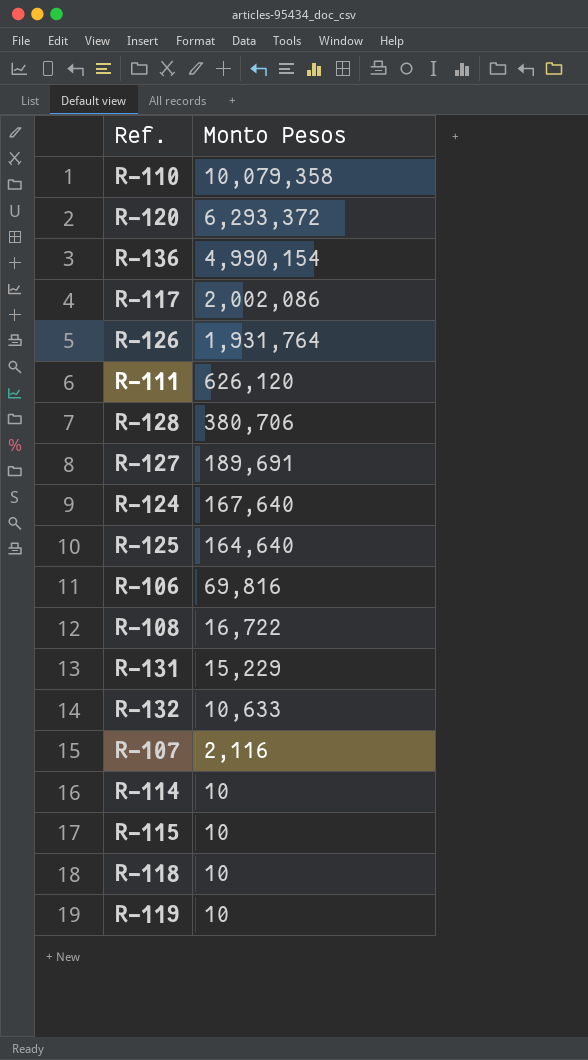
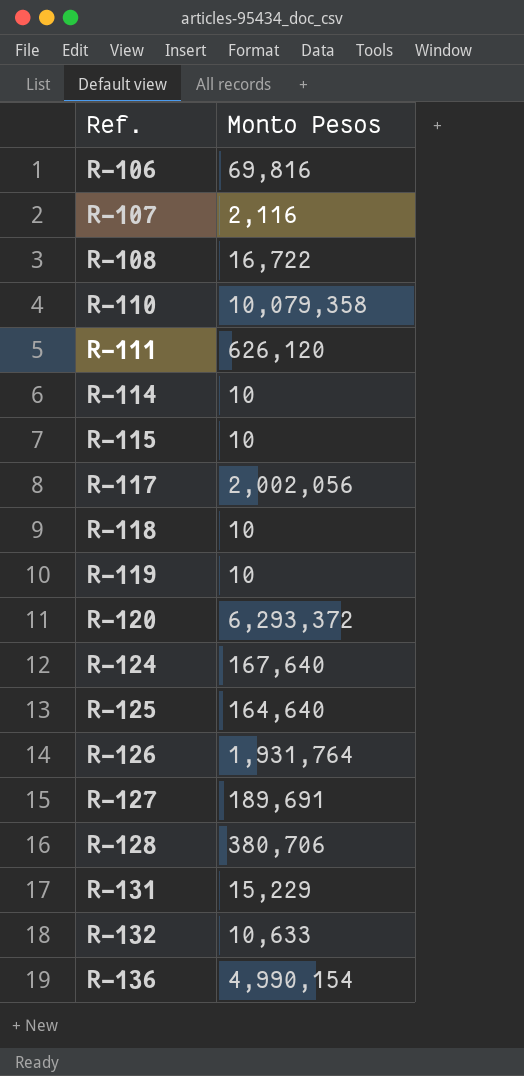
row order: Monto Pesos descending -> Ref. ascending
R-117 | Monto Pesos: 2,002,086 -> 2,002,056

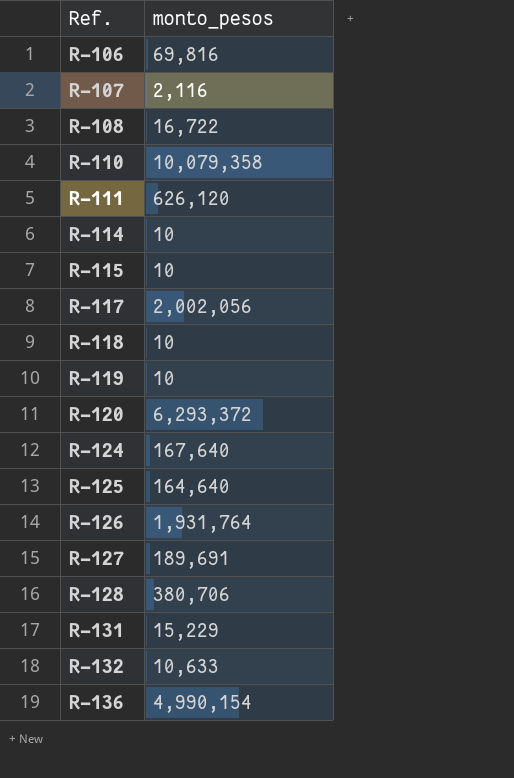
column name: Monto Pesos -> monto_pesos

